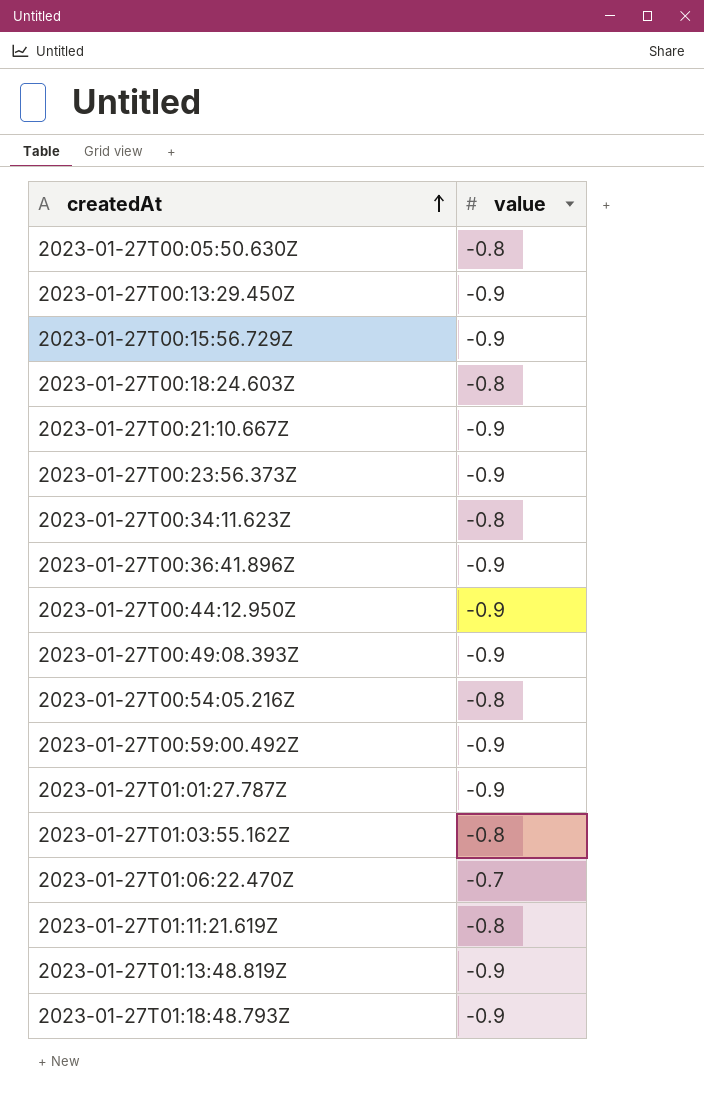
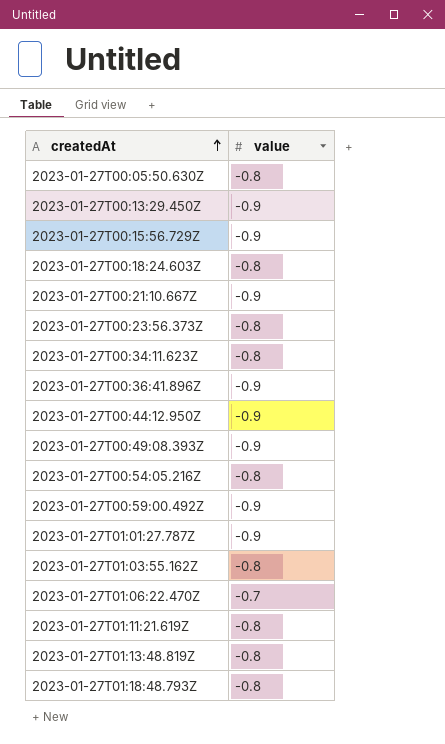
2023-01-27T00:23:56.373Z | value: -0.9 -> -0.8
2023-01-27T01:13:48.819Z | value: -0.9 -> -0.8
2023-01-27T01:18:48.793Z | value: -0.9 -> -0.8

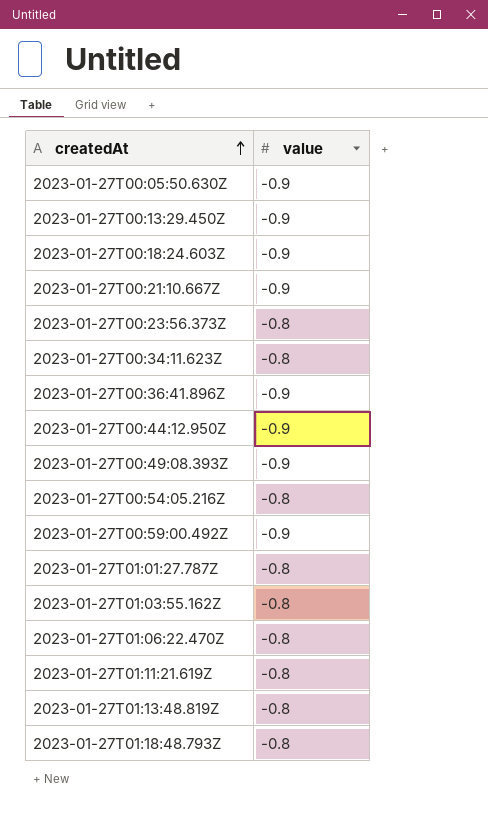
row 2023-01-27T00:15:56.729Z: -0.9 -> none
2023-01-27T00:05:50.630Z | value: -0.8 -> -0.9
2023-01-27T00:18:24.603Z | value: -0.8 -> -0.9
2023-01-27T01:01:27.787Z | value: -0.9 -> -0.8
2023-01-27T01:06:22.470Z | value: -0.7 -> -0.8

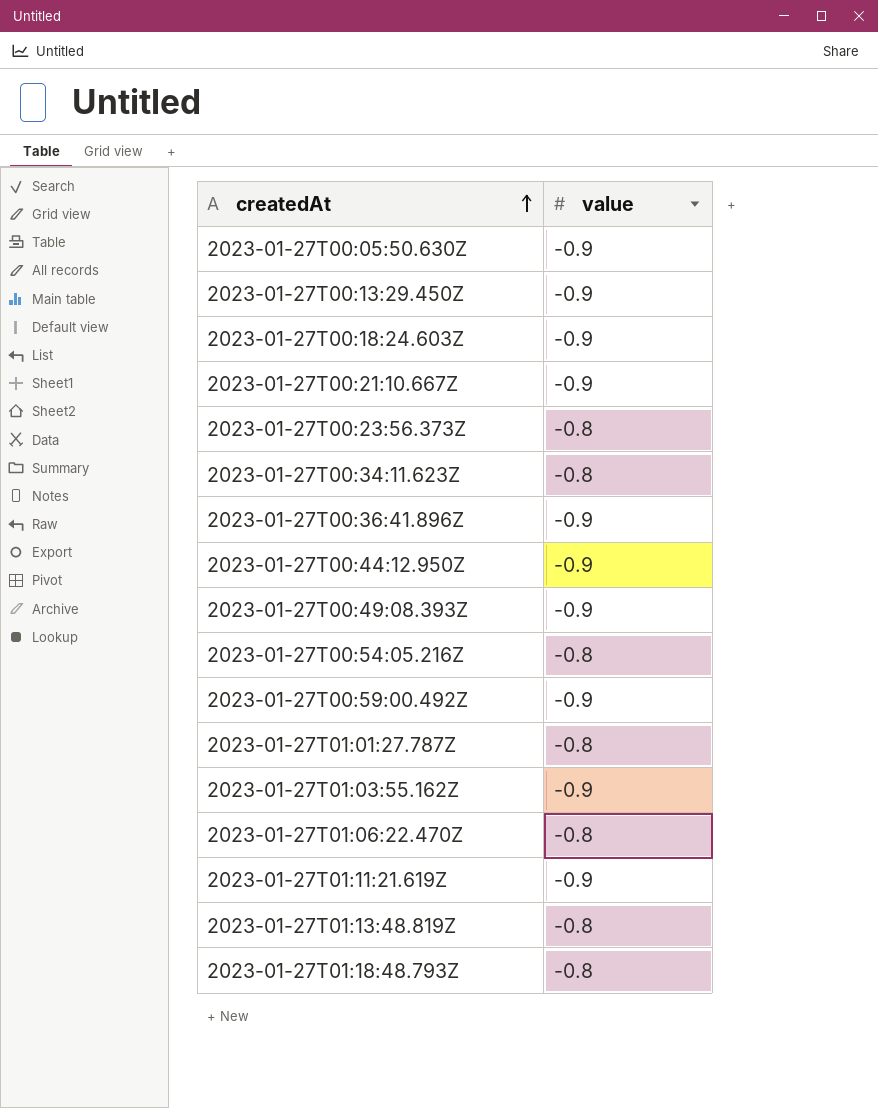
2023-01-27T01:03:55.162Z | value: -0.8 -> -0.9
2023-01-27T01:11:21.619Z | value: -0.8 -> -0.9

